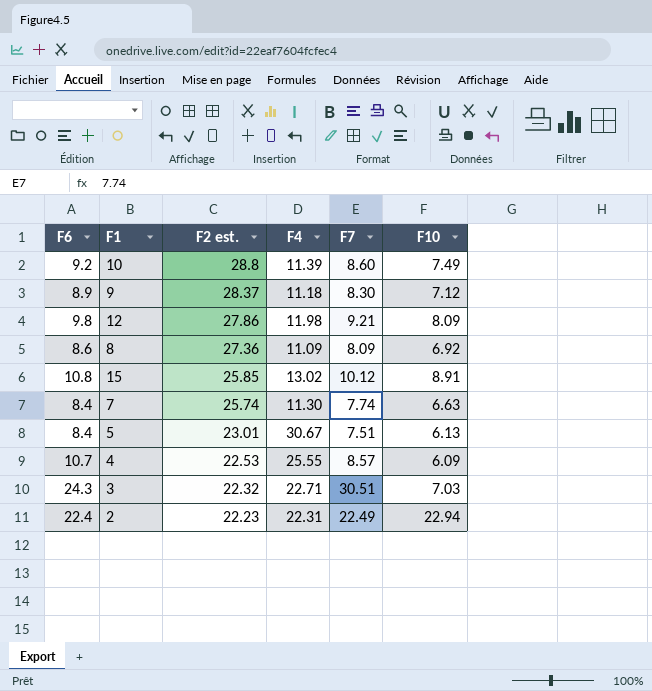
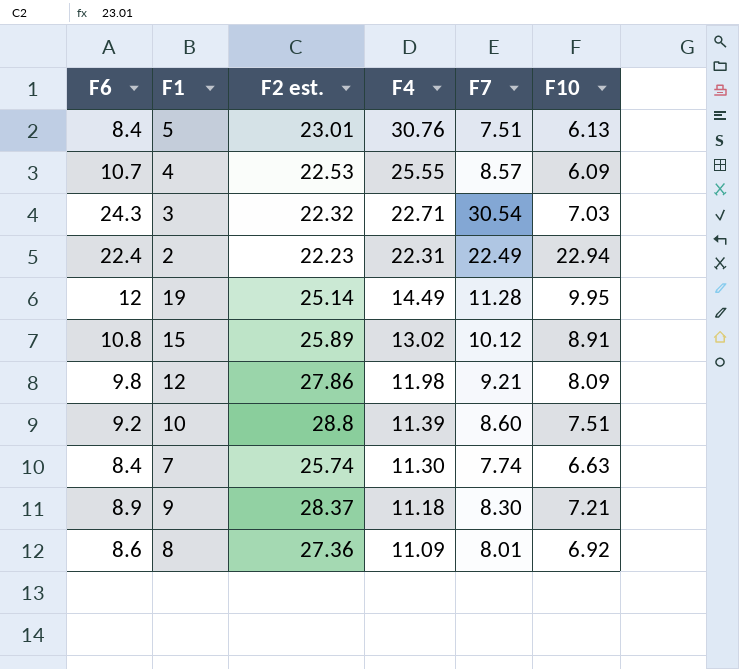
row order: F2 est. descending -> F4 descending
5 | F4: 30.67 -> 30.76
3 | F7: 30.51 -> 30.54
row 19: none -> 12 | 25.14 | 14.49 | 11.28 | 9.95
15 | F2 est.: 25.85 -> 25.89
10 | F10: 7.49 -> 7.51
9 | F10: 7.12 -> 7.21
8 | F7: 8.09 -> 8.01

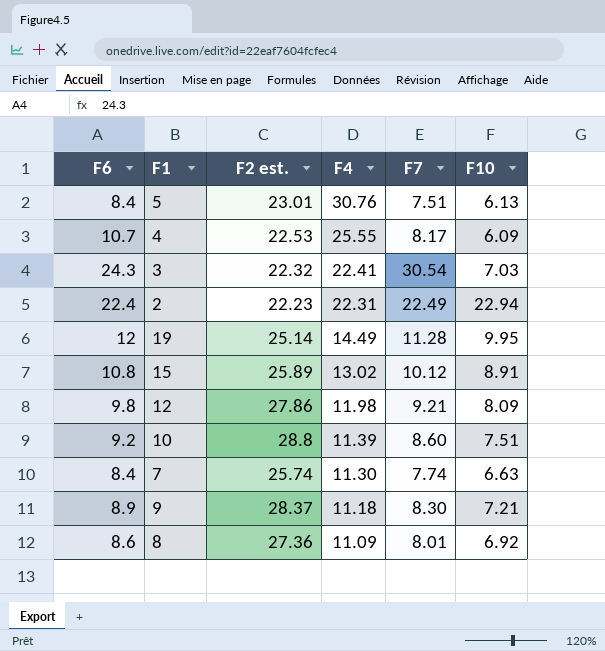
4 | F7: 8.57 -> 8.17
3 | F4: 22.71 -> 22.41

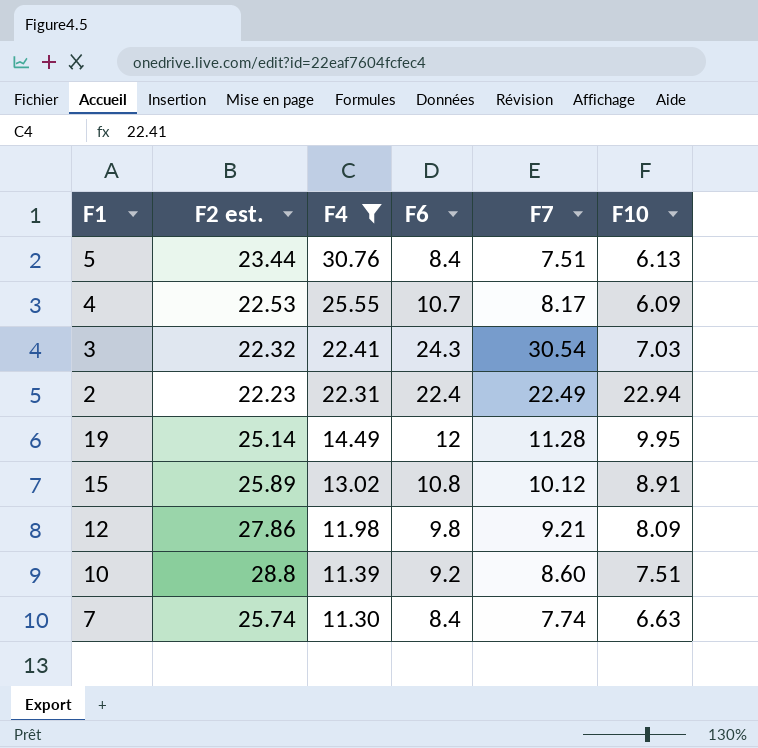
filter: none -> F4 >= 11.30
column F6 | position: 1 -> 4
5 | F2 est.: 23.01 -> 23.44

